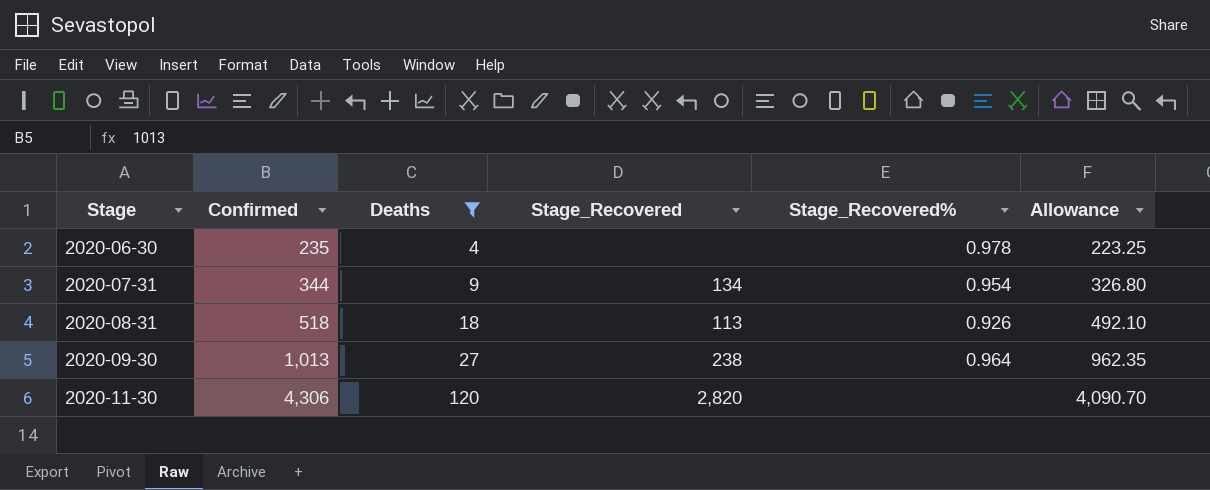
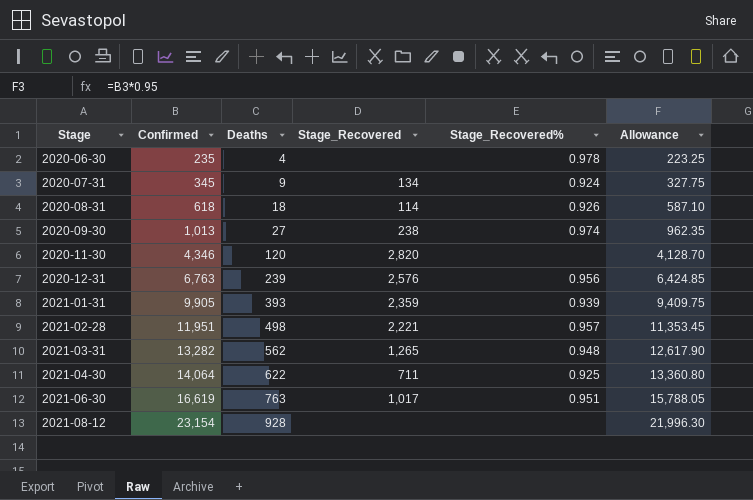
filter: Deaths <= 120 -> none
2020-07-31 | Confirmed: 344 -> 345
2020-07-31 | Stage_Recovered%: 0.954 -> 0.924
2020-07-31 | Allowance: 326.80 -> 327.75
2020-08-31 | Confirmed: 518 -> 618
2020-08-31 | Stage_Recovered: 113 -> 114
2020-08-31 | Allowance: 492.10 -> 587.10
2020-09-30 | Stage_Recovered%: 0.964 -> 0.974
2020-11-30 | Confirmed: 4,306 -> 4,346
2020-11-30 | Allowance: 4,090.70 -> 4,128.70

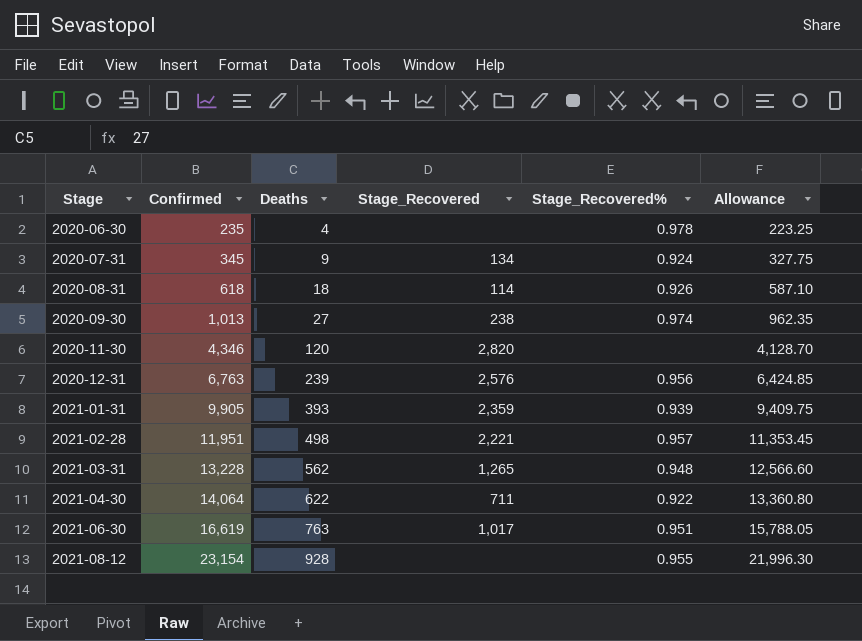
2021-03-31 | Confirmed: 13,282 -> 13,228
2021-03-31 | Allowance: 12,617.90 -> 12,566.60
2021-04-30 | Stage_Recovered%: 0.925 -> 0.922
2021-08-12 | Stage_Recovered%: none -> 0.955

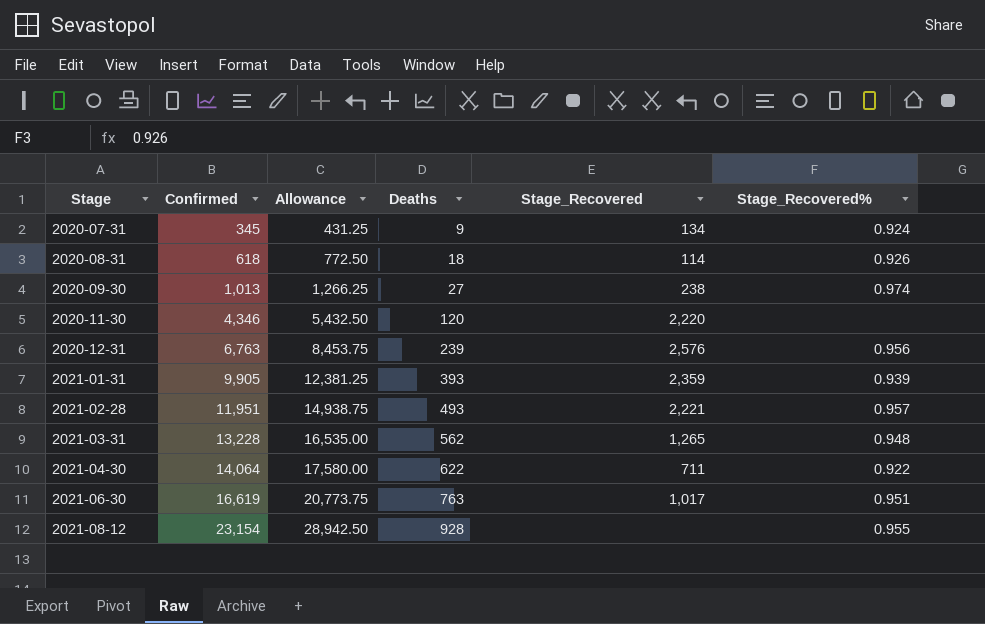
column Allowance | formula: [Confirmed] * 0.95 -> [Confirmed] * 1.25
column Allowance | position: 6 -> 3
row 2020-06-30: 235 | 4 | none | 0.978 | 223.25 -> none
2020-11-30 | Stage_Recovered: 2,820 -> 2,220
2021-02-28 | Deaths: 498 -> 493

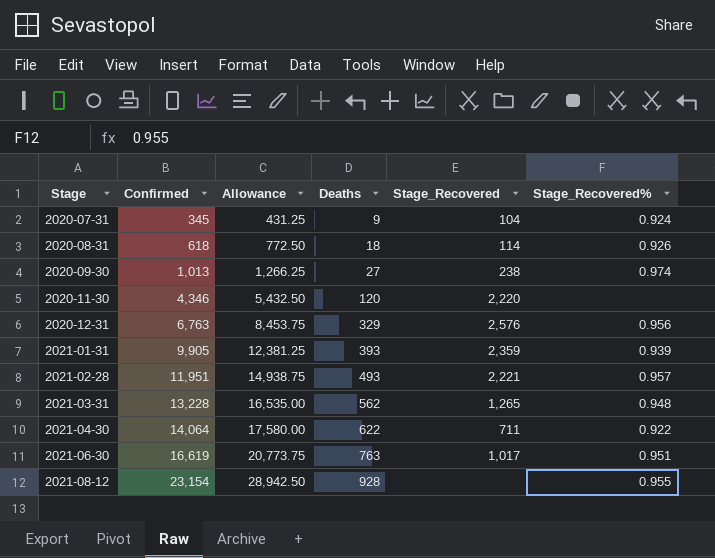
2020-07-31 | Stage_Recovered: 134 -> 104
2020-12-31 | Deaths: 239 -> 329

